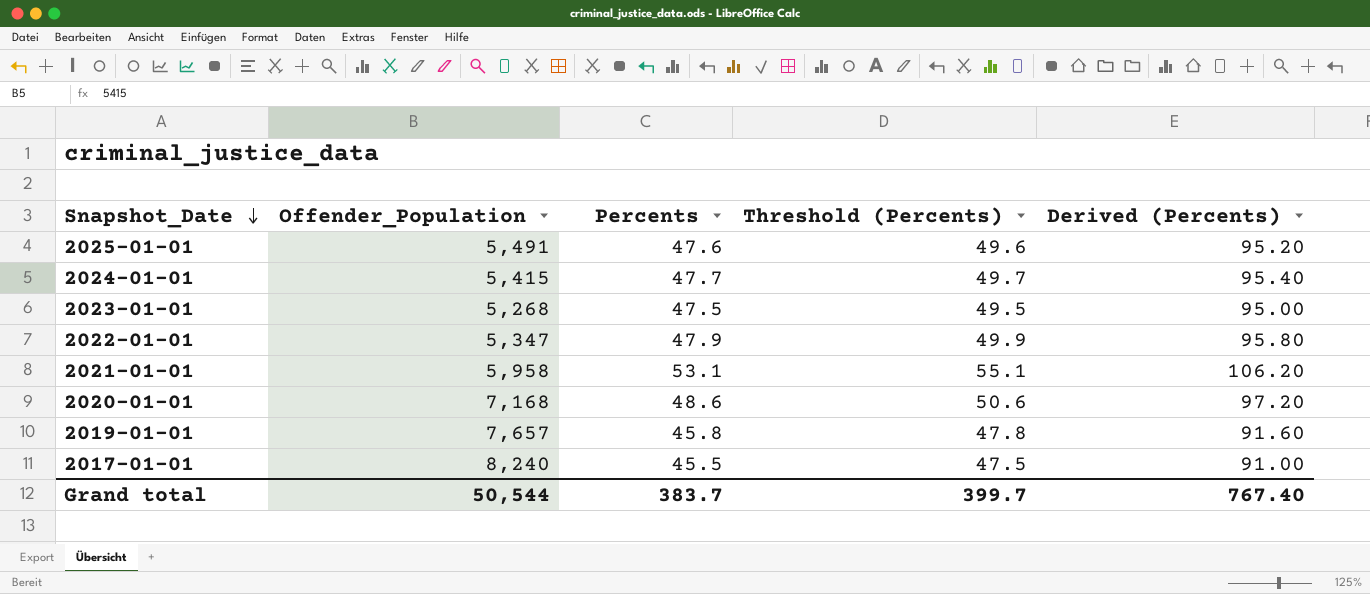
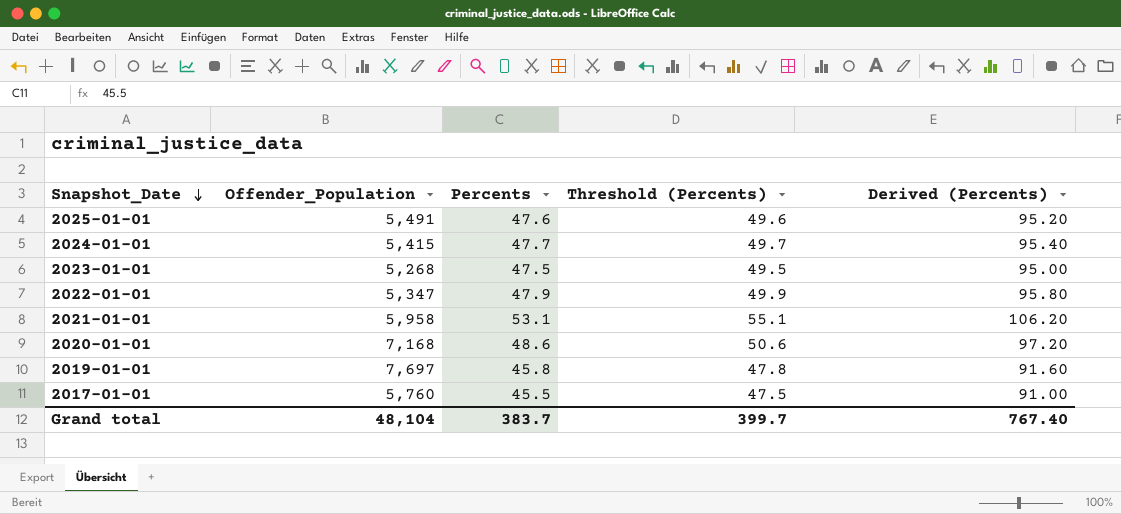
2019-01-01 | Offender_Population: 7,657 -> 7,697
2017-01-01 | Offender_Population: 8,240 -> 5,760
Grand total | Offender_Population: 50,544 -> 48,104

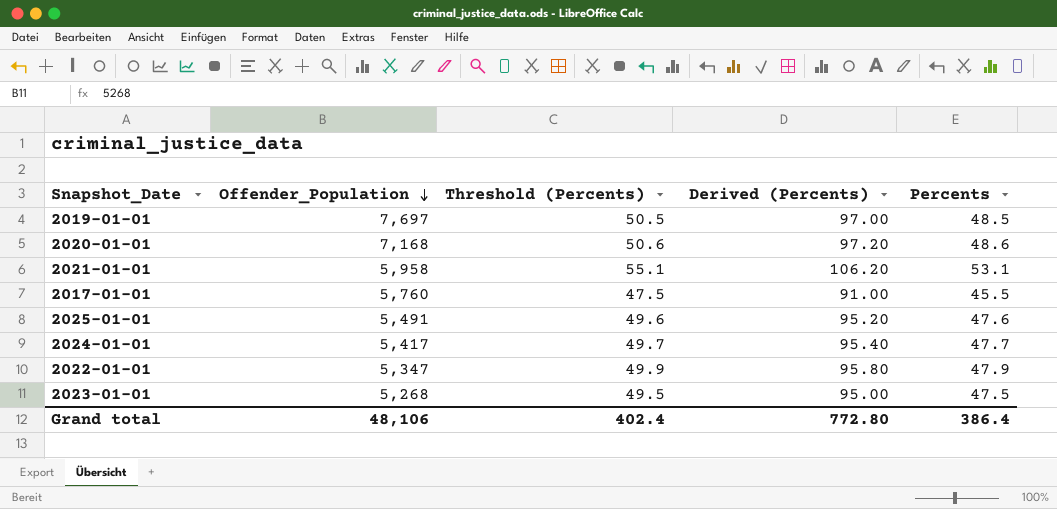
row order: Snapshot_Date descending -> Offender_Population descending
column Percents | position: 3 -> 5
2019-01-01 | Threshold (Percents): 47.8 -> 50.5
2019-01-01 | Derived (Percents): 91.60 -> 97.00
2019-01-01 | Percents: 45.8 -> 48.5
2024-01-01 | Offender_Population: 5,415 -> 5,417
Grand total | Offender_Population: 48,104 -> 48,106
Grand total | Threshold (Percents): 399.7 -> 402.4
Grand total | Derived (Percents): 767.40 -> 772.80
Grand total | Percents: 383.7 -> 386.4

